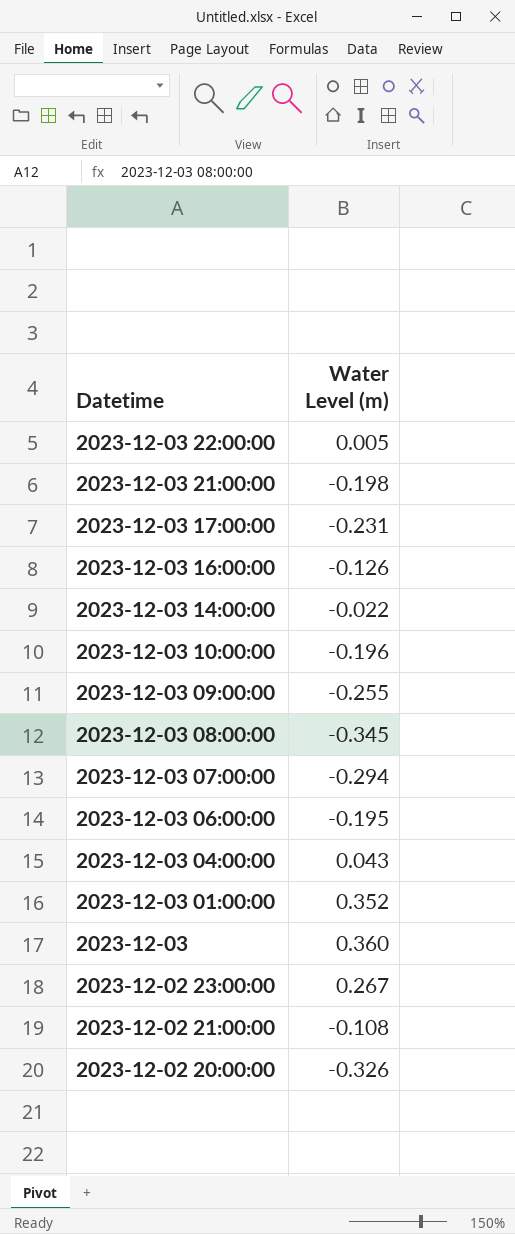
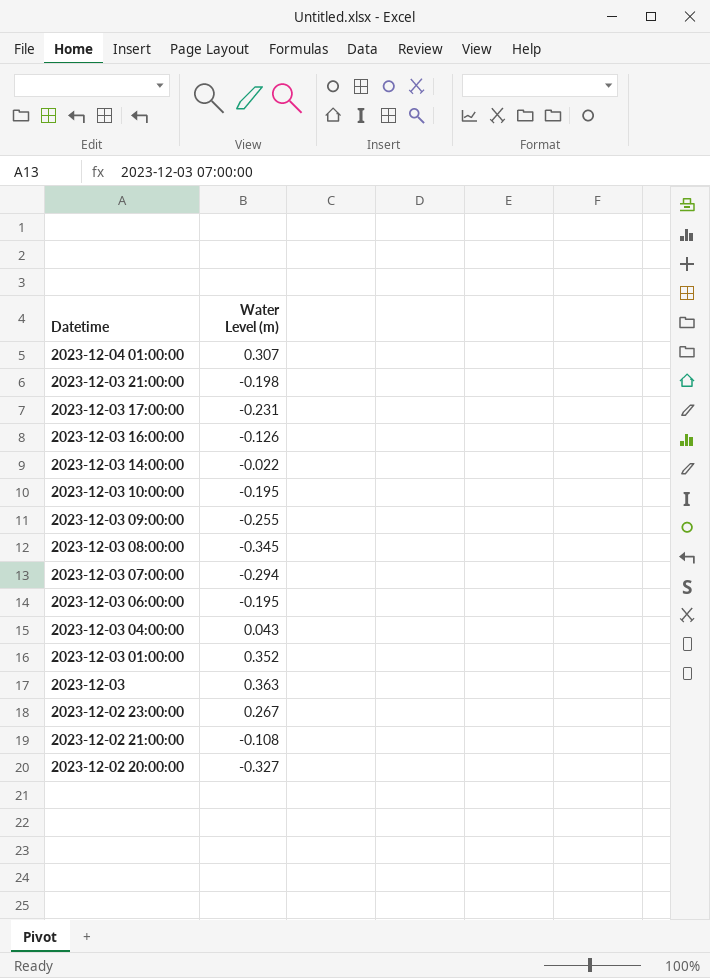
row 2023-12-03 22:00:00: 0.005 -> none
row 2023-12-04 01:00:00: none -> 0.307
2023-12-03 10:00:00 | Water Level (m): -0.196 -> -0.195
2023-12-03 | Water Level (m): 0.360 -> 0.363
2023-12-02 20:00:00 | Water Level (m): -0.326 -> -0.327

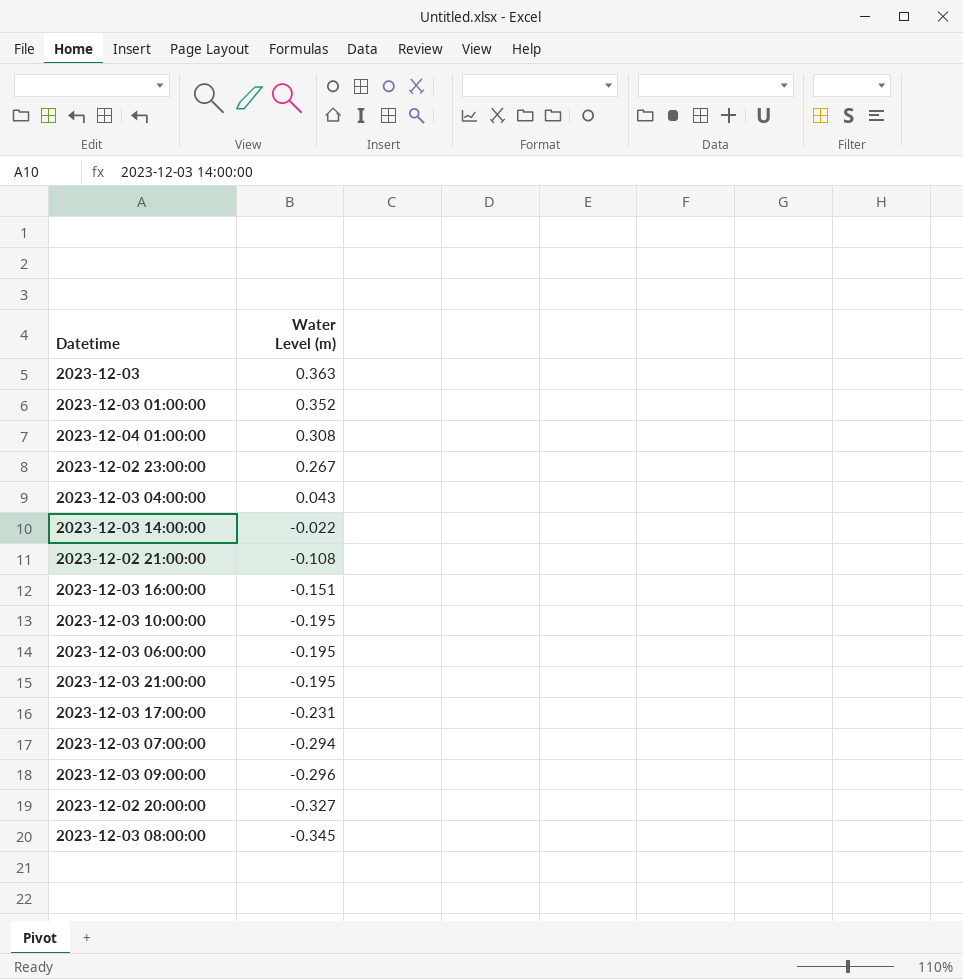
row order: Datetime descending -> Water Level (m) descending
2023-12-04 01:00:00 | Water Level (m): 0.307 -> 0.308
2023-12-03 16:00:00 | Water Level (m): -0.126 -> -0.151
2023-12-03 21:00:00 | Water Level (m): -0.198 -> -0.195
2023-12-03 09:00:00 | Water Level (m): -0.255 -> -0.296

